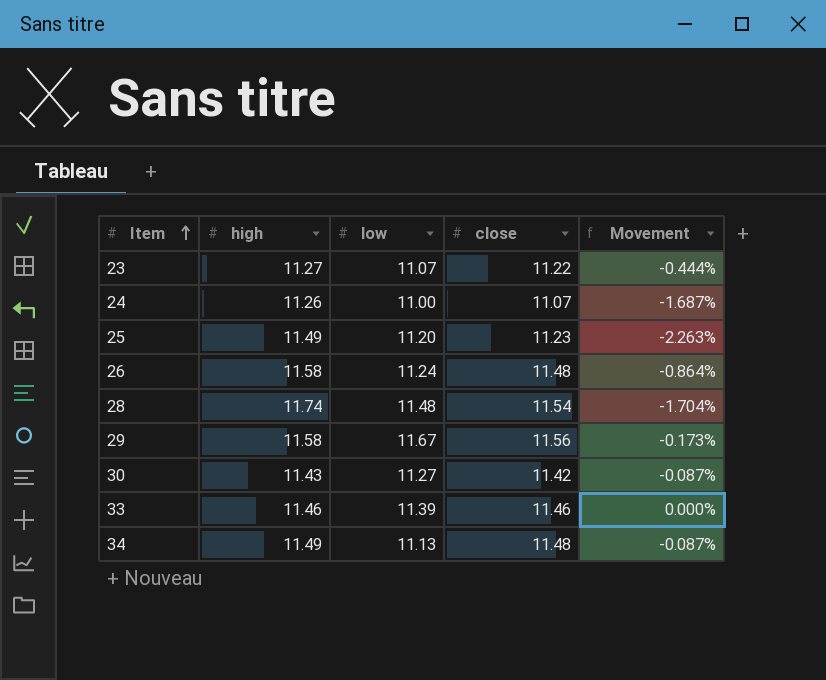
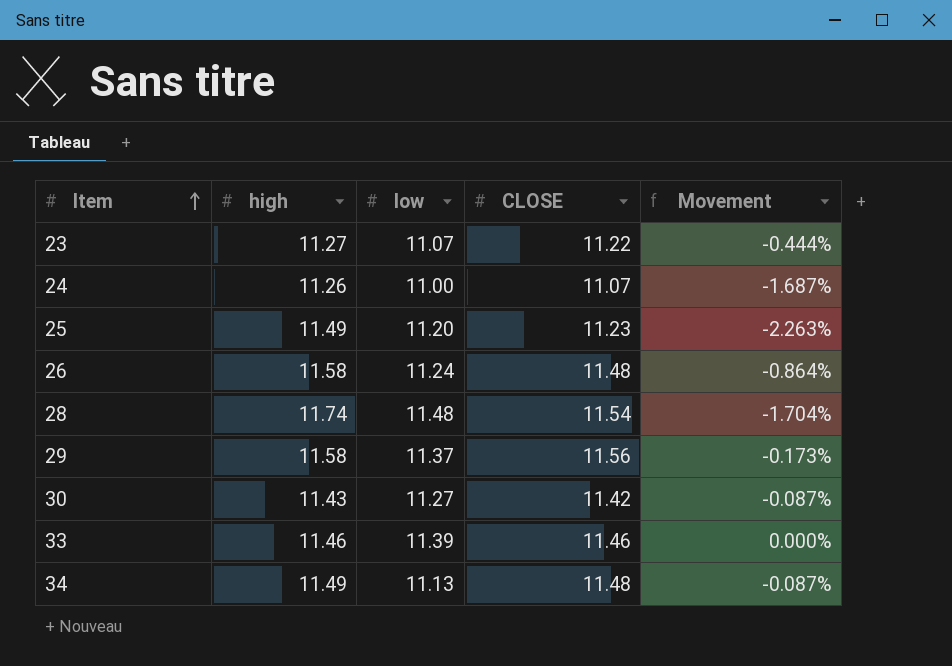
column name: close -> CLOSE
29 | low: 11.67 -> 11.37

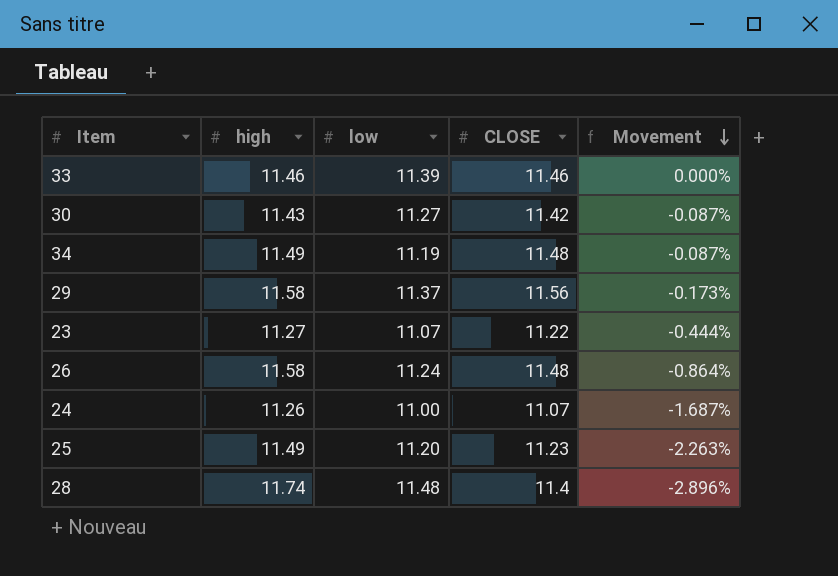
row order: Item ascending -> Movement descending
34 | low: 11.13 -> 11.19
28 | CLOSE: 11.54 -> 11.4
28 | Movement: -1.704% -> -2.896%

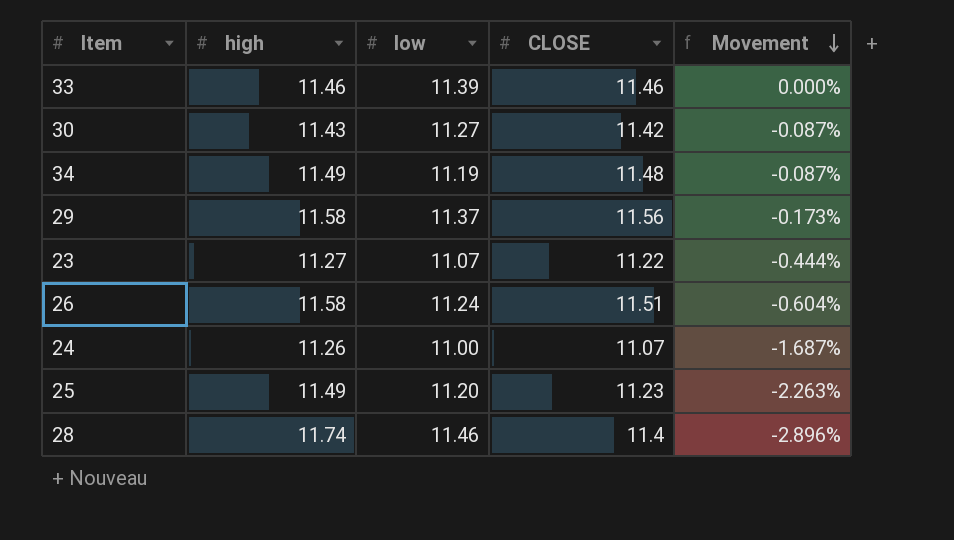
26 | CLOSE: 11.48 -> 11.51
26 | Movement: -0.864% -> -0.604%
28 | low: 11.48 -> 11.46

